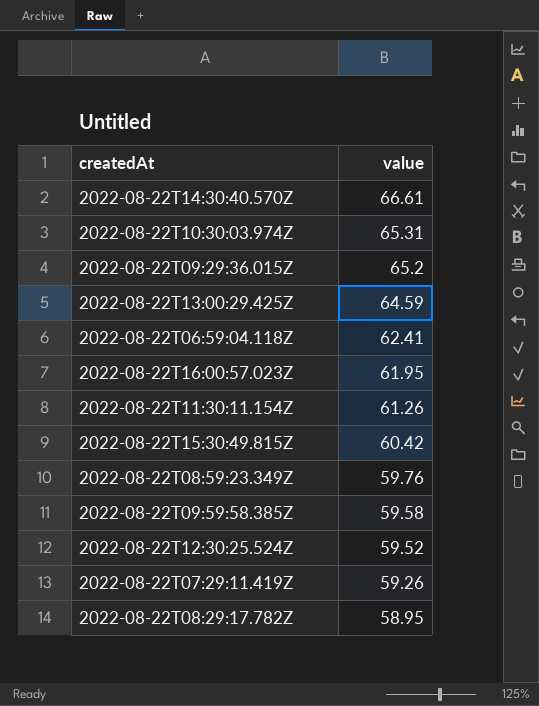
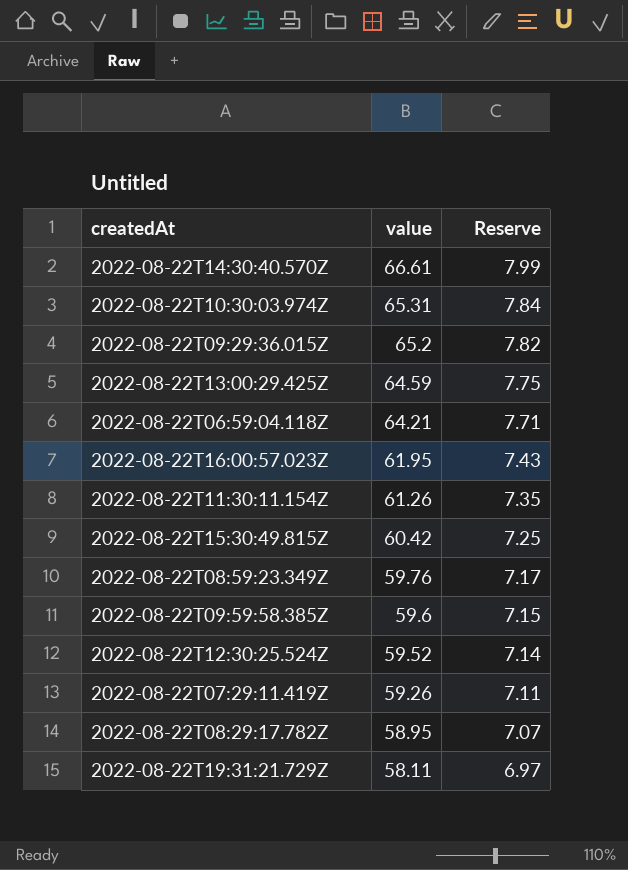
column Reserve | formula: none -> [value] * 0.12
2022-08-22T06:59:04.118Z | value: 62.41 -> 64.21
2022-08-22T09:59:58.385Z | value: 59.58 -> 59.6
row 2022-08-22T19:31:21.729Z: none -> 58.11 | 6.97

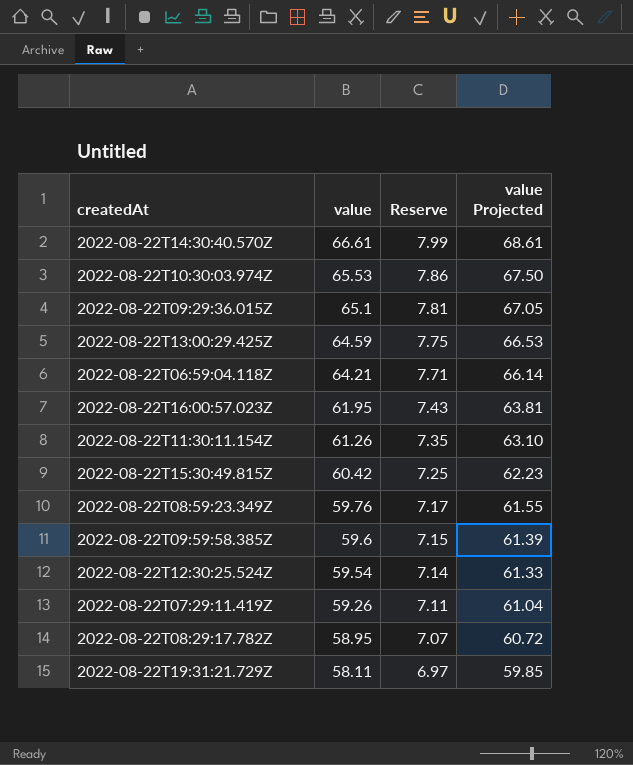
column value Projected | formula: none -> [value] * 1.03
2022-08-22T10:30:03.974Z | value: 65.31 -> 65.53
2022-08-22T10:30:03.974Z | Reserve: 7.84 -> 7.86
2022-08-22T09:29:36.015Z | value: 65.2 -> 65.1
2022-08-22T09:29:36.015Z | Reserve: 7.82 -> 7.81
2022-08-22T12:30:25.524Z | value: 59.52 -> 59.54

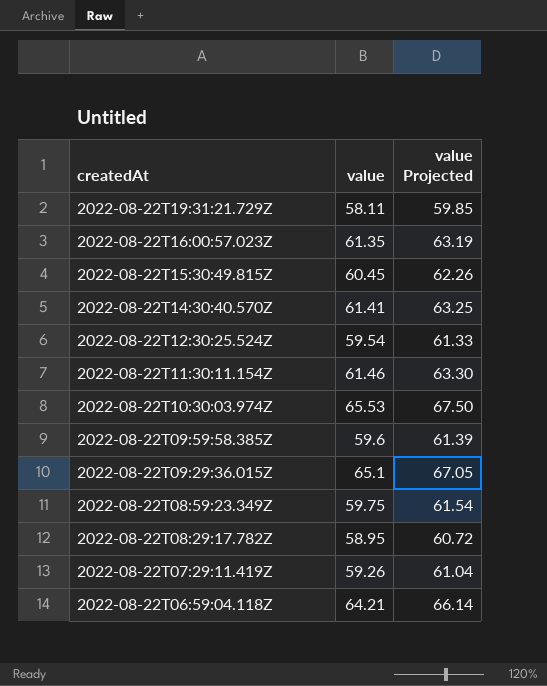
row order: value descending -> createdAt descending
column Reserve | formula: [value] * 0.12 -> none
row 2022-08-22T13:00:29.425Z: 64.59 | 7.75 | 66.53 -> none
2022-08-22T16:00:57.023Z | value: 61.95 -> 61.35
2022-08-22T16:00:57.023Z | value Projected: 63.81 -> 63.19
2022-08-22T15:30:49.815Z | value: 60.42 -> 60.45
2022-08-22T15:30:49.815Z | value Projected: 62.23 -> 62.26
2022-08-22T14:30:40.570Z | value: 66.61 -> 61.41
2022-08-22T14:30:40.570Z | value Projected: 68.61 -> 63.25
2022-08-22T11:30:11.154Z | value: 61.26 -> 61.46
2022-08-22T11:30:11.154Z | value Projected: 63.10 -> 63.30
2022-08-22T08:59:23.349Z | value: 59.76 -> 59.75
2022-08-22T08:59:23.349Z | value Projected: 61.55 -> 61.54

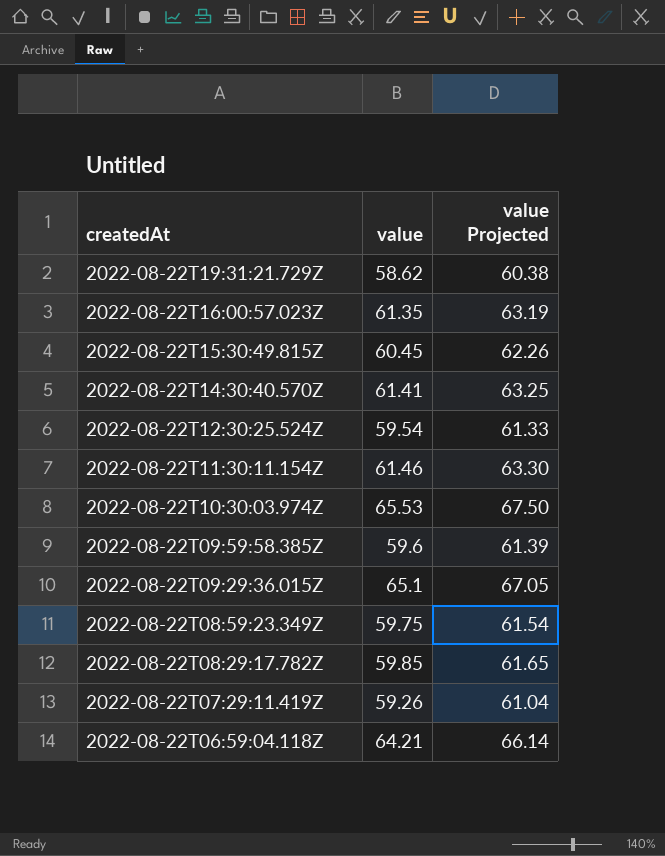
2022-08-22T19:31:21.729Z | value: 58.11 -> 58.62
2022-08-22T19:31:21.729Z | value Projected: 59.85 -> 60.38
2022-08-22T08:29:17.782Z | value: 58.95 -> 59.85
2022-08-22T08:29:17.782Z | value Projected: 60.72 -> 61.65

